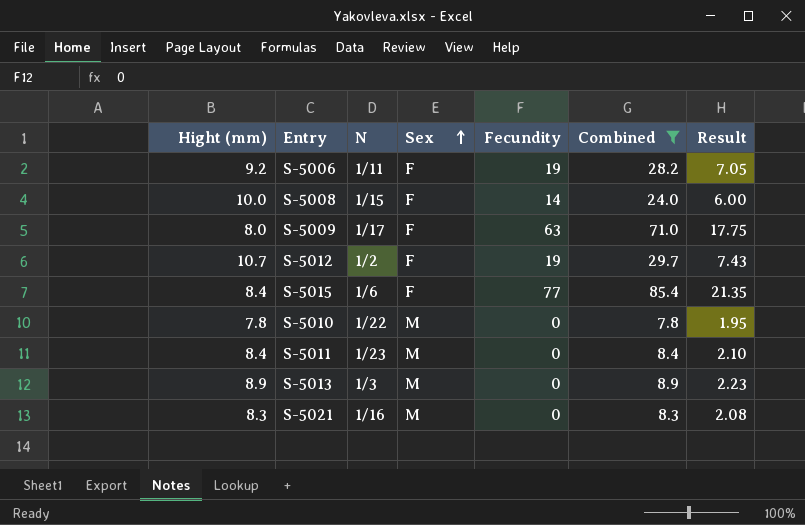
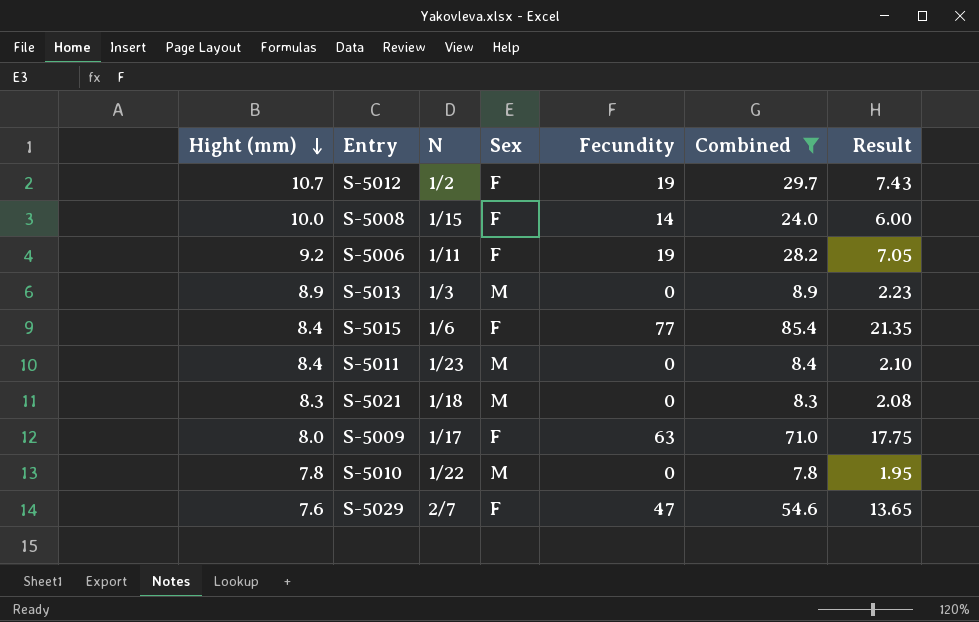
row order: Sex ascending -> Hight (mm) descending
S-5021 | N: 1/16 -> 1/18
row S-5029: none -> 7.6 | 2/7 | F | 47 | 54.6 | 13.65

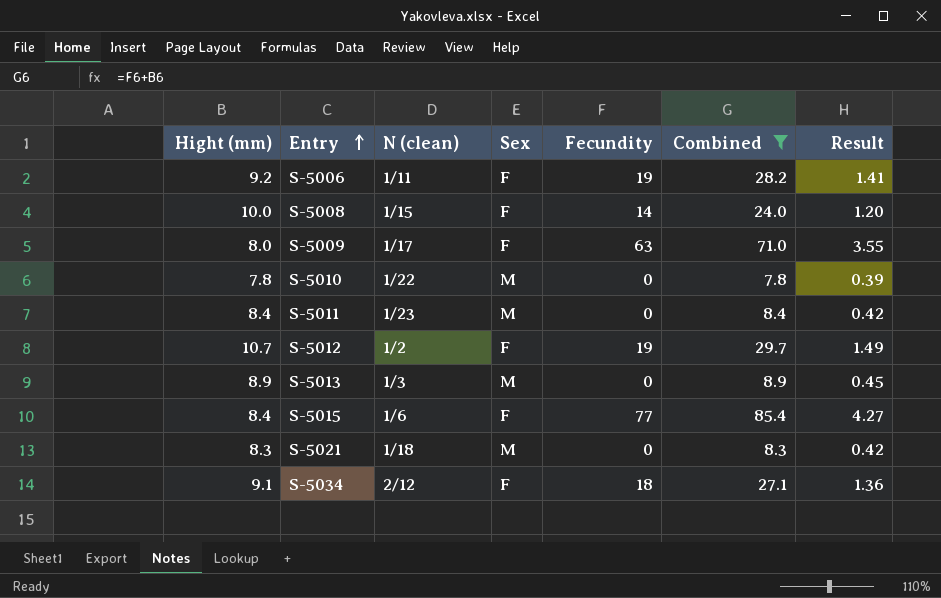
row order: Hight (mm) descending -> Entry ascending
column name: N -> N (clean)
column Result | formula: [Combined] * 0.25 -> [Combined] * 0.05
row S-5029: 7.6 | 2/7 | F | 47 | 54.6 | 13.65 -> none
row S-5034: none -> 9.1 | 2/12 | F | 18 | 27.1 | 1.36

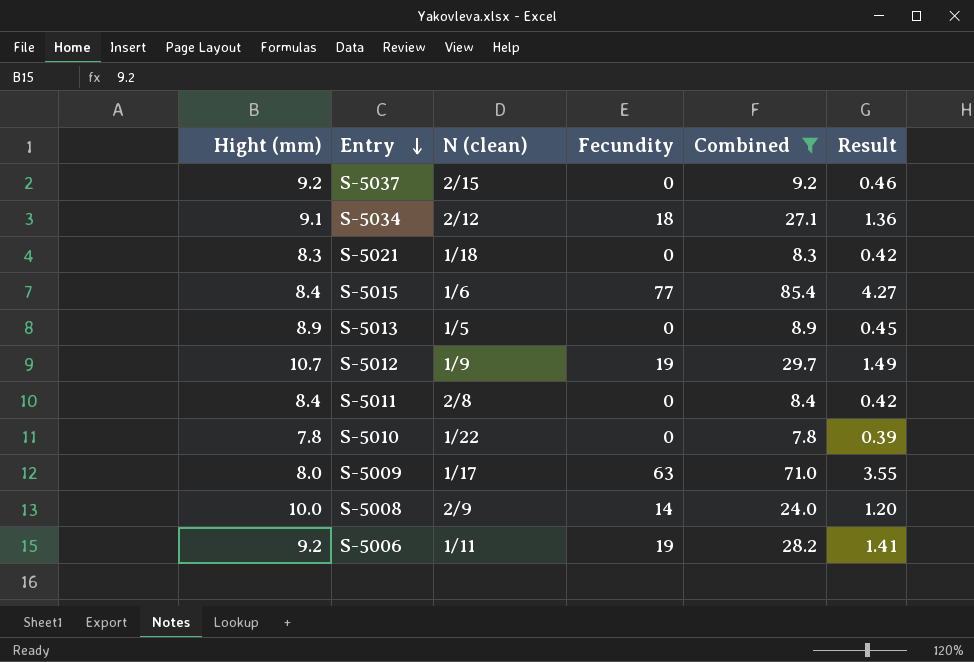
row order: Entry ascending -> Entry descending
column Sex | position: 4 -> none
row S-5037: none -> 9.2 | 2/15 | 0 | 9.2 | 0.46
S-5013 | N (clean): 1/3 -> 1/5
S-5012 | N (clean): 1/2 -> 1/9
S-5011 | N (clean): 1/23 -> 2/8
S-5008 | N (clean): 1/15 -> 2/9

